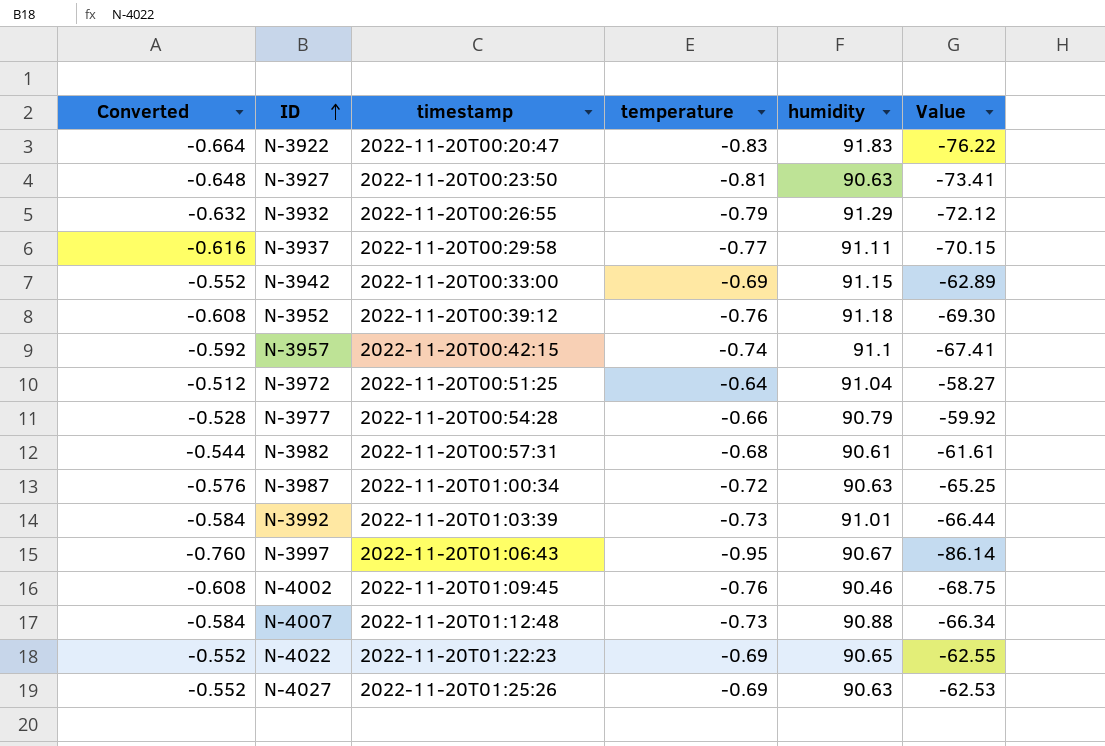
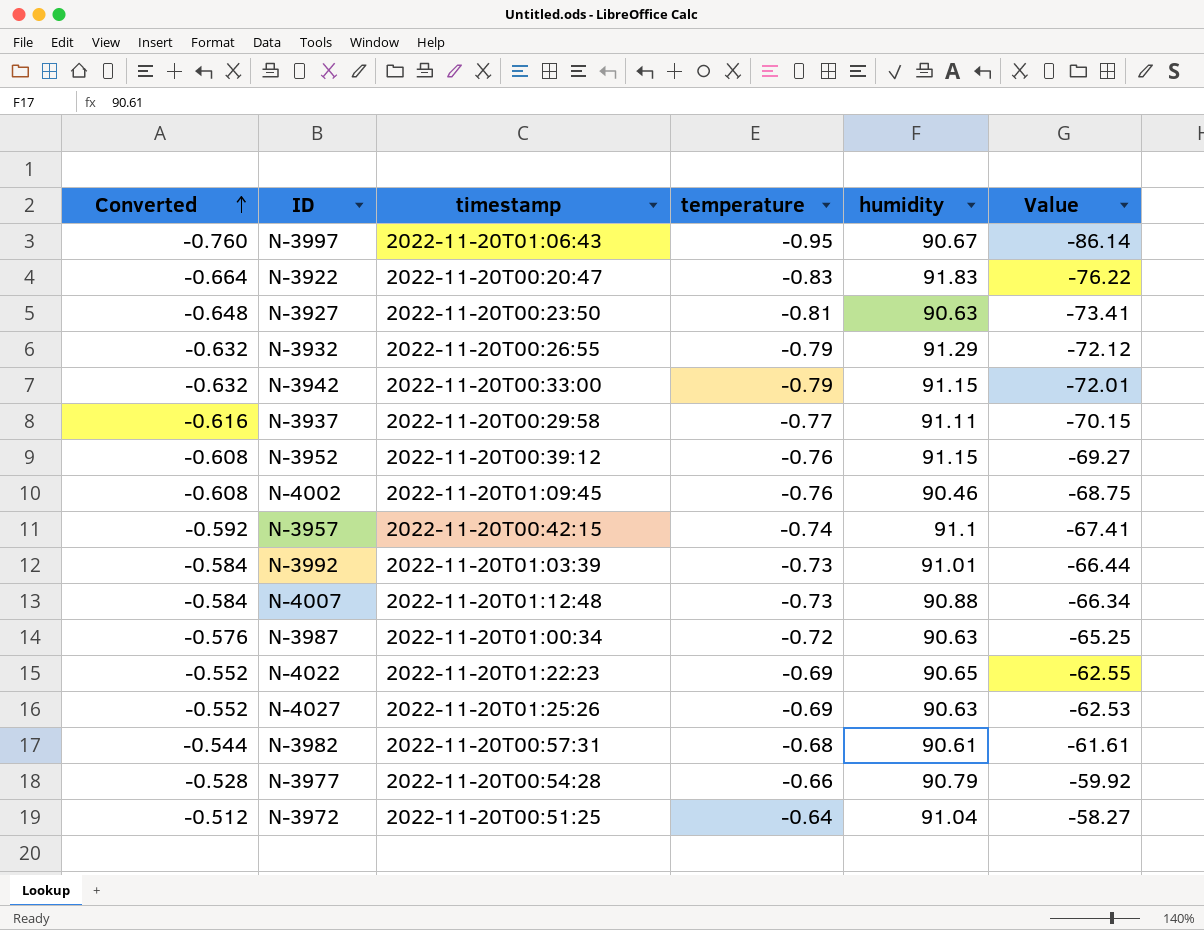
row order: ID ascending -> Converted ascending
N-3942 | Converted: -0.552 -> -0.632
N-3942 | temperature: -0.69 -> -0.79
N-3942 | Value: -62.89 -> -72.01
N-3952 | humidity: 91.18 -> 91.15
N-3952 | Value: -69.30 -> -69.27

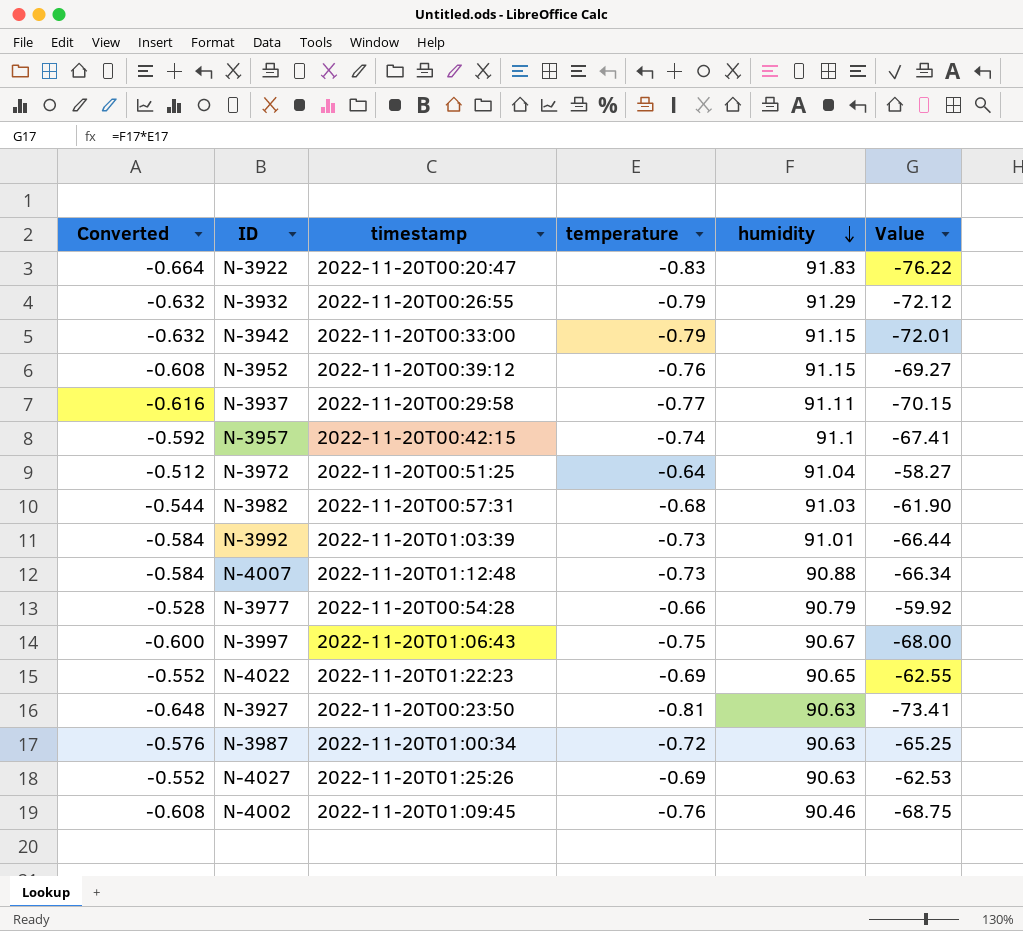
row order: Converted ascending -> humidity descending
N-3982 | humidity: 90.61 -> 91.03
N-3982 | Value: -61.61 -> -61.90
N-3997 | Converted: -0.760 -> -0.600
N-3997 | temperature: -0.95 -> -0.75
N-3997 | Value: -86.14 -> -68.00

